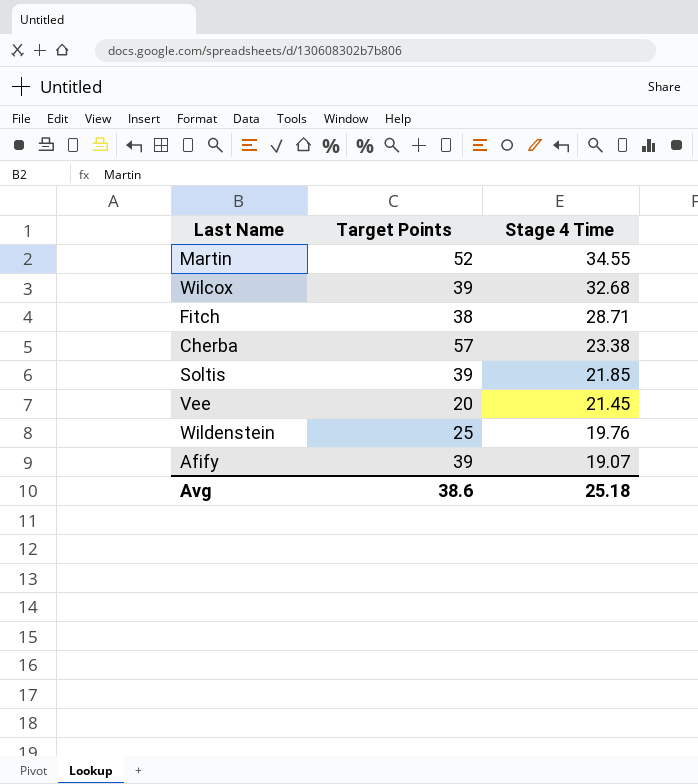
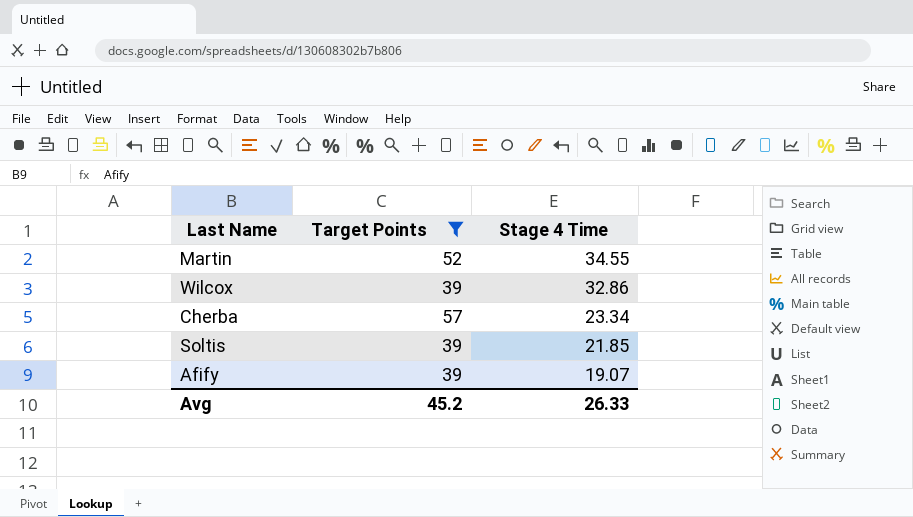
filter: none -> Target Points >= 39
Wilcox | Stage 4 Time: 32.68 -> 32.86
Cherba | Stage 4 Time: 23.38 -> 23.34
Avg | Target Points: 38.6 -> 45.2
Avg | Stage 4 Time: 25.18 -> 26.33

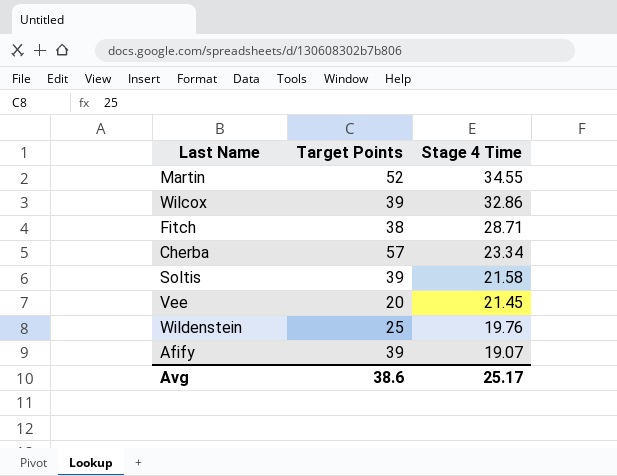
filter: Target Points >= 39 -> none
Soltis | Stage 4 Time: 21.85 -> 21.58
Avg | Target Points: 45.2 -> 38.6
Avg | Stage 4 Time: 26.33 -> 25.17

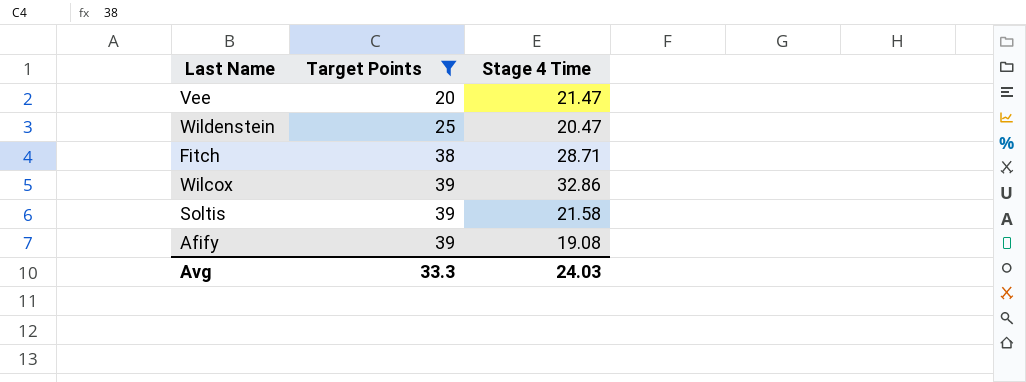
filter: none -> Target Points <= 39
row order: Stage 4 Time descending -> Target Points ascending
Vee | Stage 4 Time: 21.45 -> 21.47
Wildenstein | Stage 4 Time: 19.76 -> 20.47
Afify | Stage 4 Time: 19.07 -> 19.08
Avg | Target Points: 38.6 -> 33.3
Avg | Stage 4 Time: 25.17 -> 24.03

